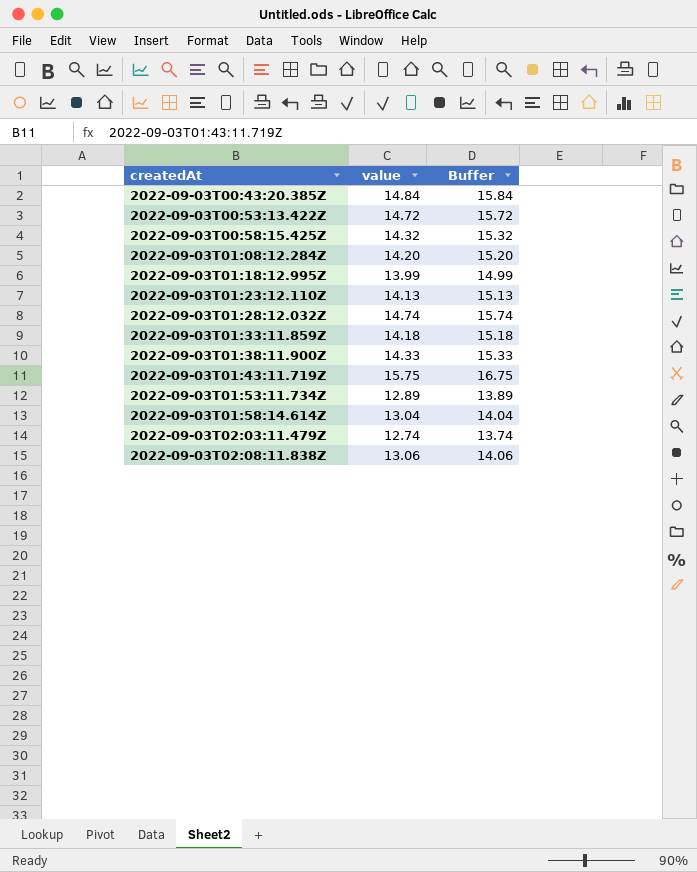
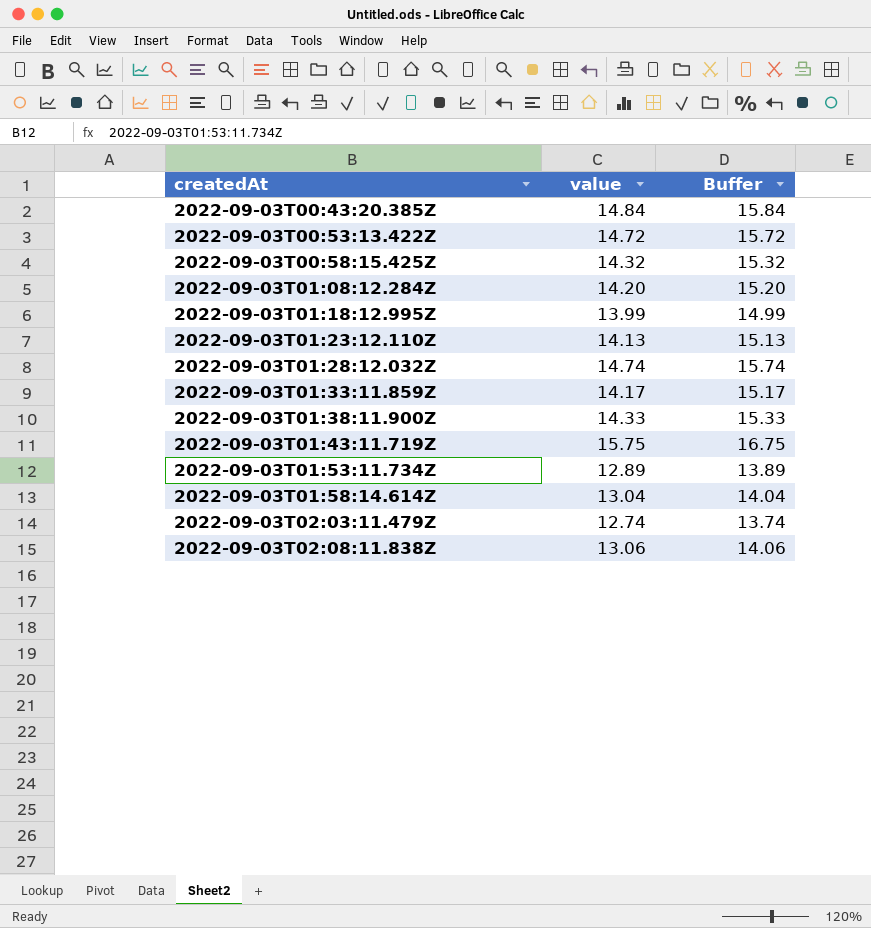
2022-09-03T01:33:11.859Z | value: 14.18 -> 14.17
2022-09-03T01:33:11.859Z | Buffer: 15.18 -> 15.17

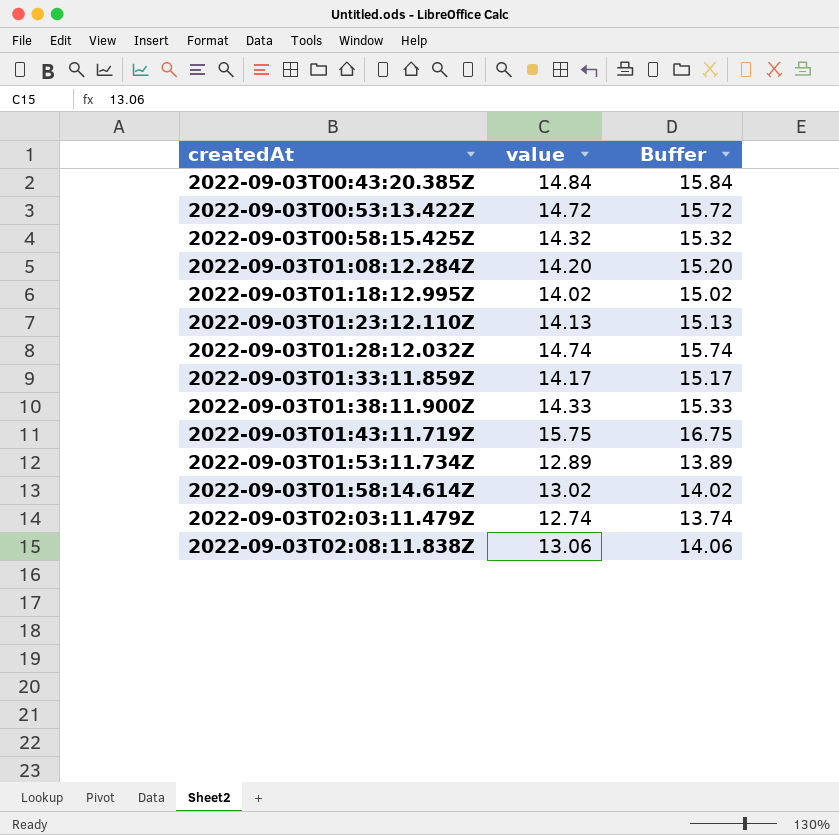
2022-09-03T01:18:12.995Z | value: 13.99 -> 14.02
2022-09-03T01:18:12.995Z | Buffer: 14.99 -> 15.02
2022-09-03T01:58:14.614Z | value: 13.04 -> 13.02
2022-09-03T01:58:14.614Z | Buffer: 14.04 -> 14.02

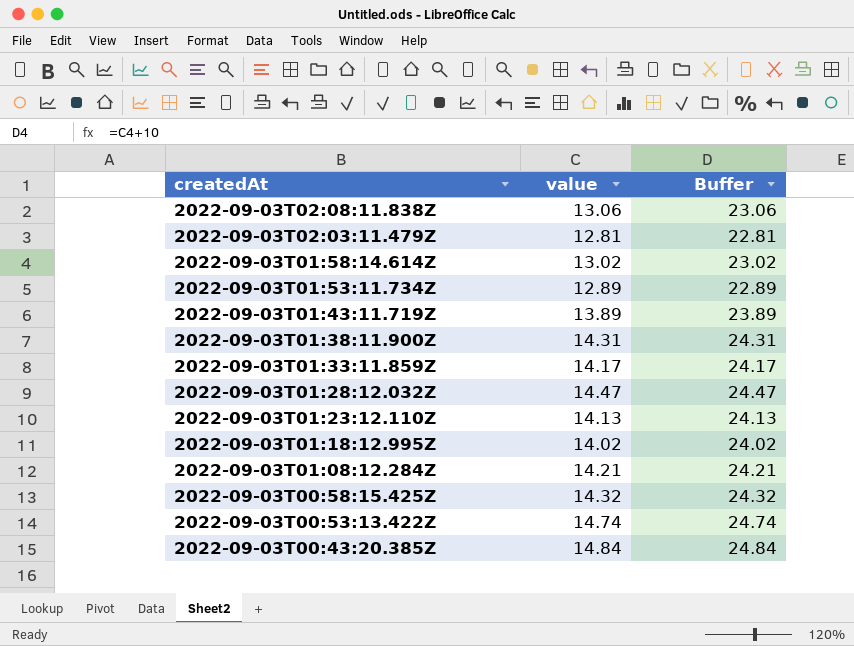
row order: createdAt ascending -> createdAt descending
column Buffer | formula: [value] + 1 -> [value] + 10
2022-09-03T02:03:11.479Z | value: 12.74 -> 12.81
2022-09-03T01:43:11.719Z | value: 15.75 -> 13.89
2022-09-03T01:38:11.900Z | value: 14.33 -> 14.31
2022-09-03T01:28:12.032Z | value: 14.74 -> 14.47
2022-09-03T01:08:12.284Z | value: 14.20 -> 14.21
2022-09-03T00:53:13.422Z | value: 14.72 -> 14.74

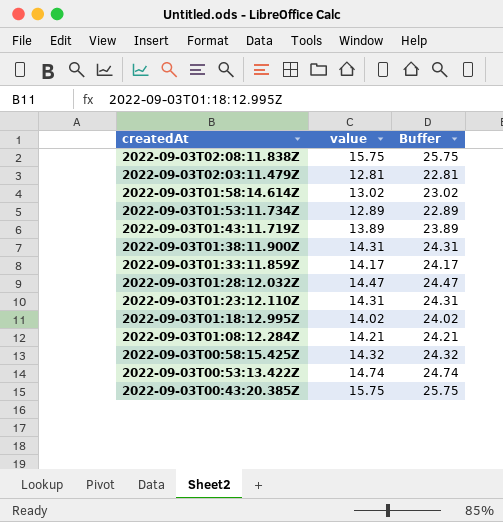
2022-09-03T02:08:11.838Z | value: 13.06 -> 15.75
2022-09-03T02:08:11.838Z | Buffer: 23.06 -> 25.75
2022-09-03T01:23:12.110Z | value: 14.13 -> 14.31
2022-09-03T01:23:12.110Z | Buffer: 24.13 -> 24.31
2022-09-03T00:43:20.385Z | value: 14.84 -> 15.75
2022-09-03T00:43:20.385Z | Buffer: 24.84 -> 25.75

